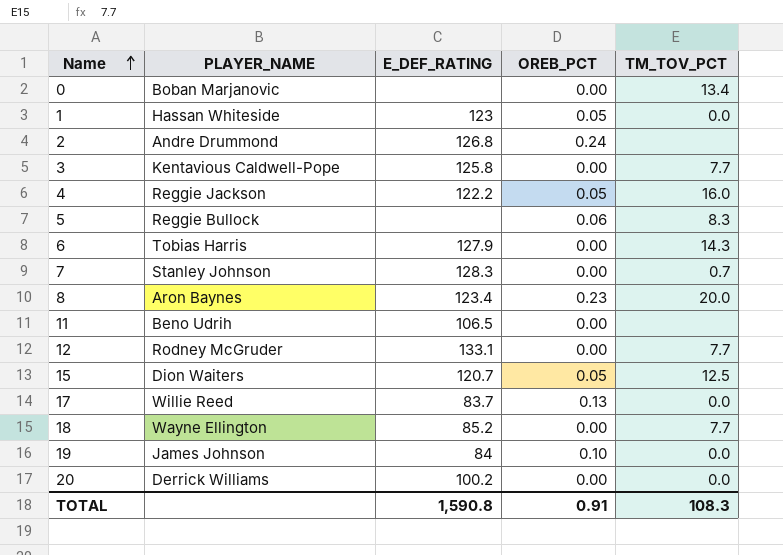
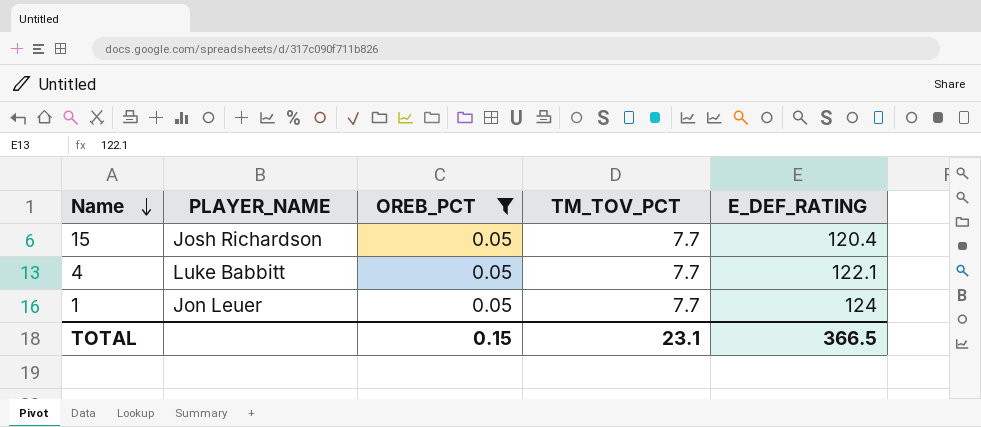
filter: none -> OREB_PCT = 0.05
row order: Name ascending -> Name descending
column E_DEF_RATING | position: 3 -> 5
15 | PLAYER_NAME: Dion Waiters -> Josh Richardson
15 | TM_TOV_PCT: 12.5 -> 7.7
15 | E_DEF_RATING: 120.7 -> 120.4
4 | PLAYER_NAME: Reggie Jackson -> Luke Babbitt
4 | TM_TOV_PCT: 16.0 -> 7.7
4 | E_DEF_RATING: 122.2 -> 122.1
1 | PLAYER_NAME: Hassan Whiteside -> Jon Leuer
1 | TM_TOV_PCT: 0.0 -> 7.7
1 | E_DEF_RATING: 123 -> 124
TOTAL | OREB_PCT: 0.91 -> 0.15
TOTAL | TM_TOV_PCT: 108.3 -> 23.1
TOTAL | E_DEF_RATING: 1,590.8 -> 366.5

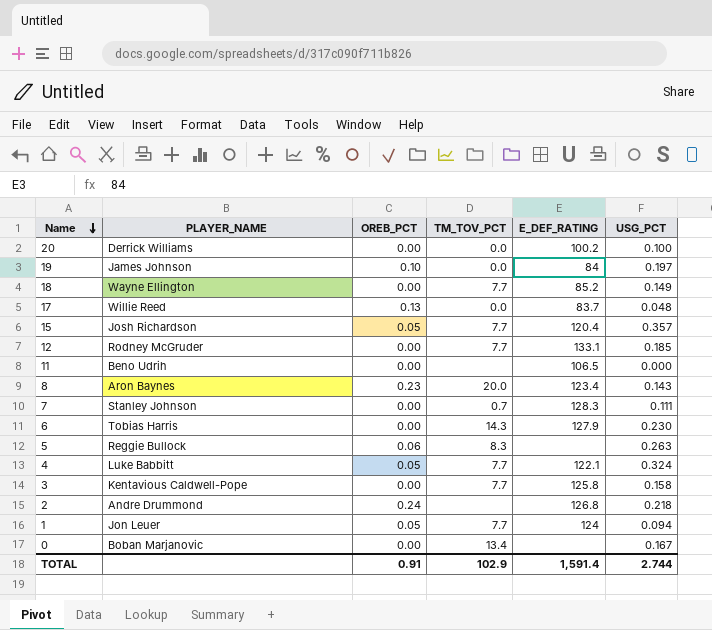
filter: OREB_PCT = 0.05 -> none
column USG_PCT | position: none -> 6
TOTAL | OREB_PCT: 0.15 -> 0.91
TOTAL | TM_TOV_PCT: 23.1 -> 102.9
TOTAL | E_DEF_RATING: 366.5 -> 1,591.4

